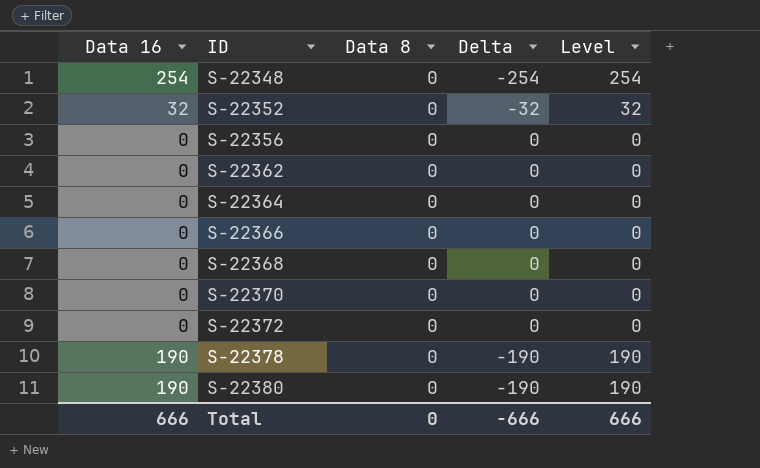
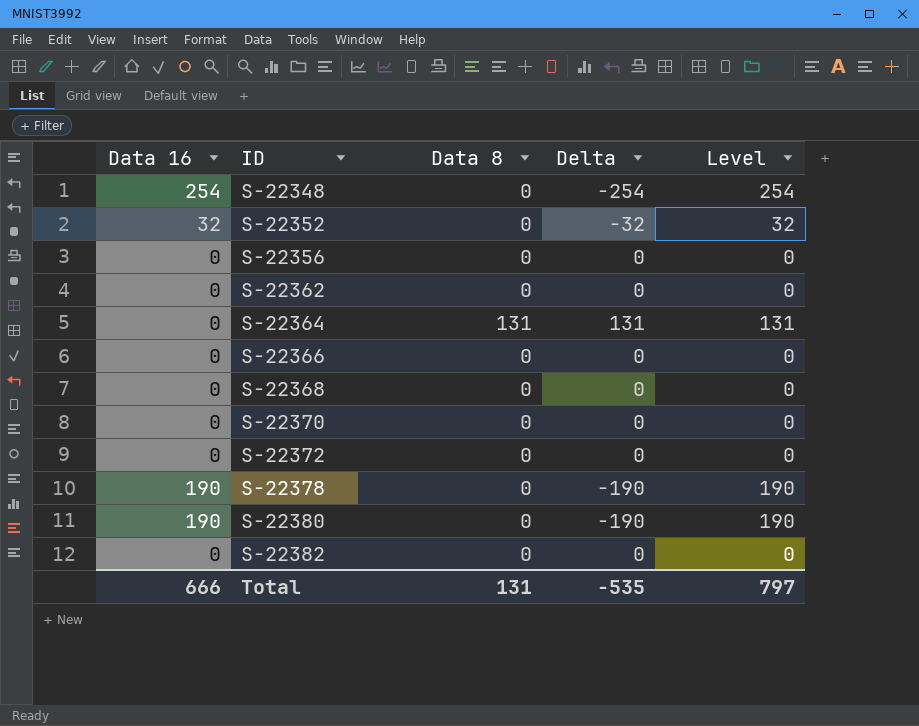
S-22364 | Data 8: 0 -> 131
S-22364 | Delta: 0 -> 131
S-22364 | Level: 0 -> 131
row S-22382: none -> 0 | 0 | 0 | 0
Total | Data 8: 0 -> 131
Total | Delta: -666 -> -535
Total | Level: 666 -> 797

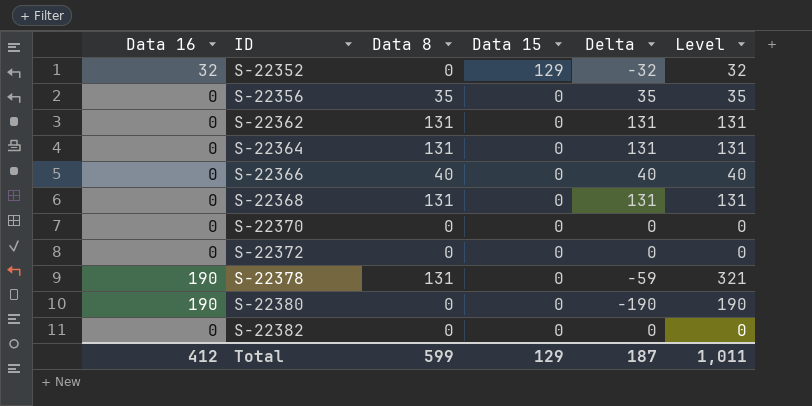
column Data 15 | position: none -> 4
row S-22348: 254 | 0 | -254 | 254 -> none
S-22356 | Data 8: 0 -> 35
S-22356 | Delta: 0 -> 35
S-22356 | Level: 0 -> 35
S-22362 | Data 8: 0 -> 131
S-22362 | Delta: 0 -> 131
S-22362 | Level: 0 -> 131
S-22366 | Data 8: 0 -> 40
S-22366 | Delta: 0 -> 40
S-22366 | Level: 0 -> 40
S-22368 | Data 8: 0 -> 131
S-22368 | Delta: 0 -> 131
S-22368 | Level: 0 -> 131
S-22378 | Data 8: 0 -> 131
S-22378 | Delta: -190 -> -59
S-22378 | Level: 190 -> 321
Total | Data 16: 666 -> 412
Total | Data 8: 131 -> 599
Total | Delta: -535 -> 187
Total | Level: 797 -> 1,011

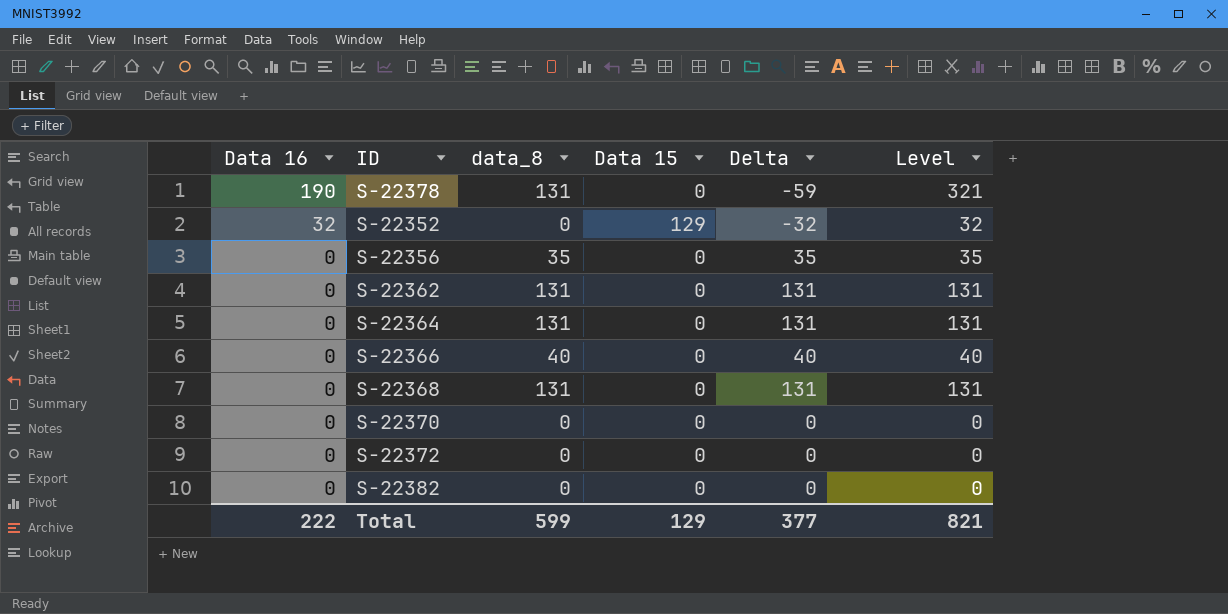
row order: ID ascending -> Data 16 descending
column name: Data 8 -> data_8
row S-22380: 190 | 0 | 0 | -190 | 190 -> none
Total | Data 16: 412 -> 222
Total | Delta: 187 -> 377
Total | Level: 1,011 -> 821

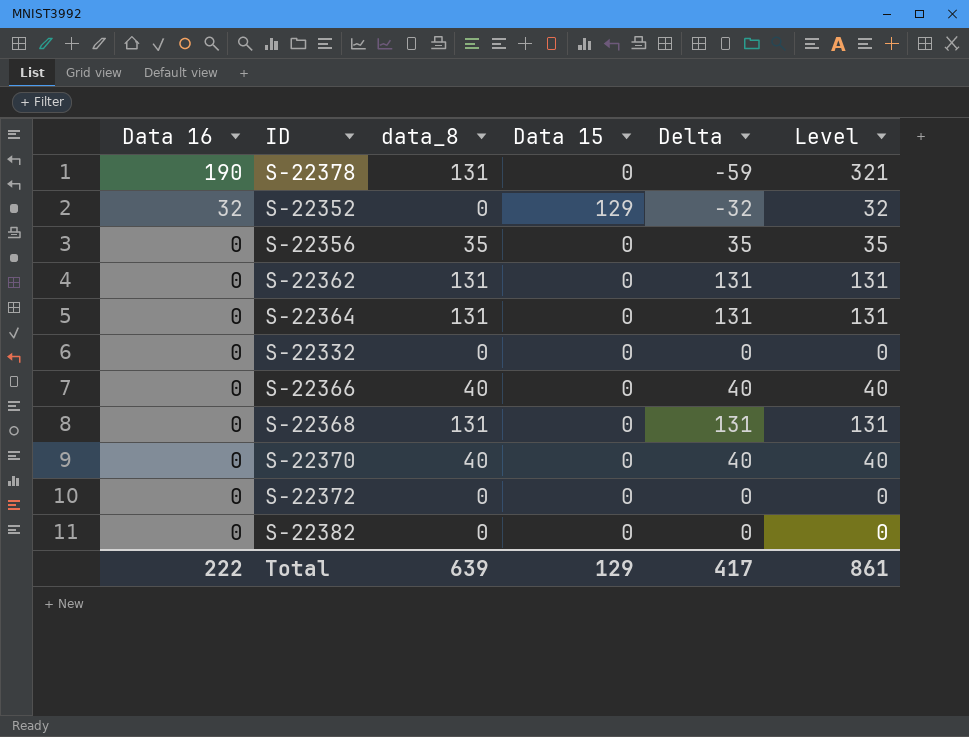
row S-22332: none -> 0 | 0 | 0 | 0 | 0
S-22370 | data_8: 0 -> 40
S-22370 | Delta: 0 -> 40
S-22370 | Level: 0 -> 40
Total | data_8: 599 -> 639
Total | Delta: 377 -> 417
Total | Level: 821 -> 861

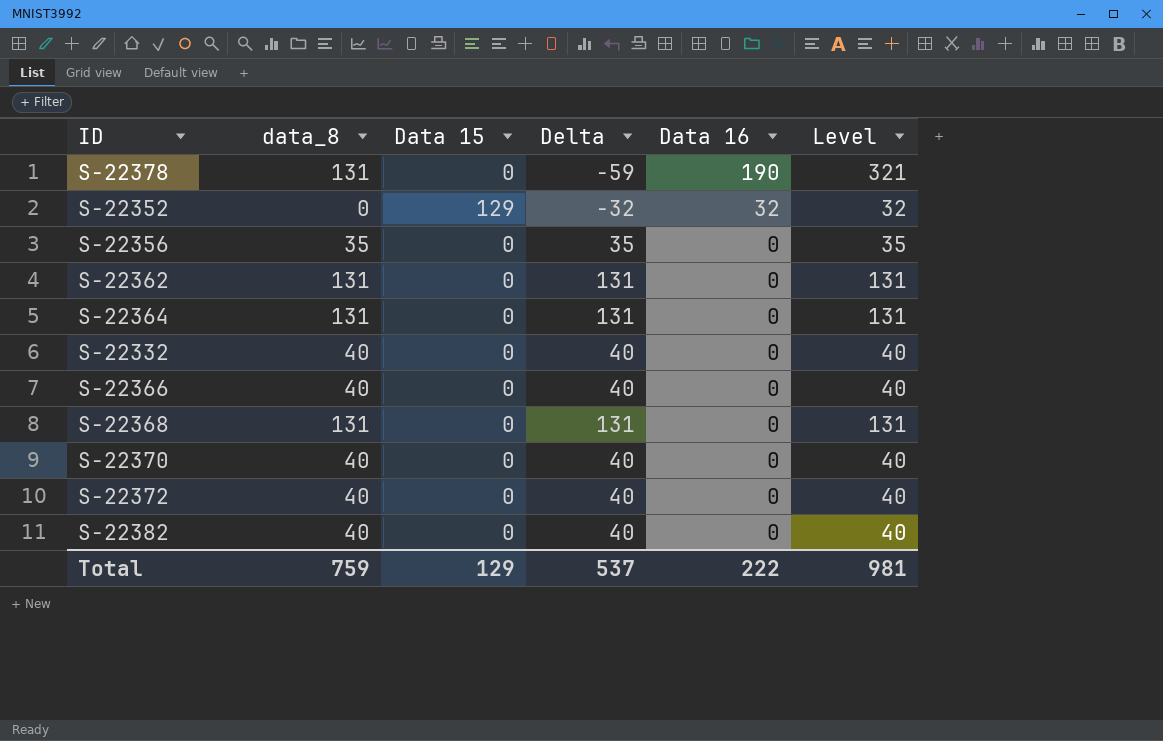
column Data 16 | position: 1 -> 5
S-22332 | data_8: 0 -> 40
S-22332 | Delta: 0 -> 40
S-22332 | Level: 0 -> 40
S-22372 | data_8: 0 -> 40
S-22372 | Delta: 0 -> 40
S-22372 | Level: 0 -> 40
S-22382 | data_8: 0 -> 40
S-22382 | Delta: 0 -> 40
S-22382 | Level: 0 -> 40
Total | data_8: 639 -> 759
Total | Delta: 417 -> 537
Total | Level: 861 -> 981

